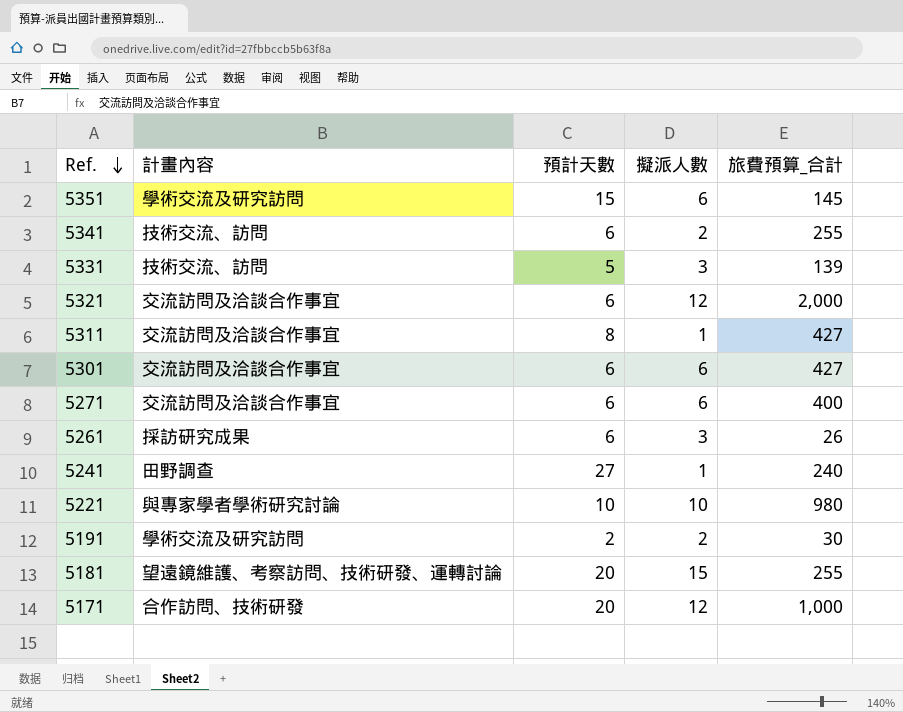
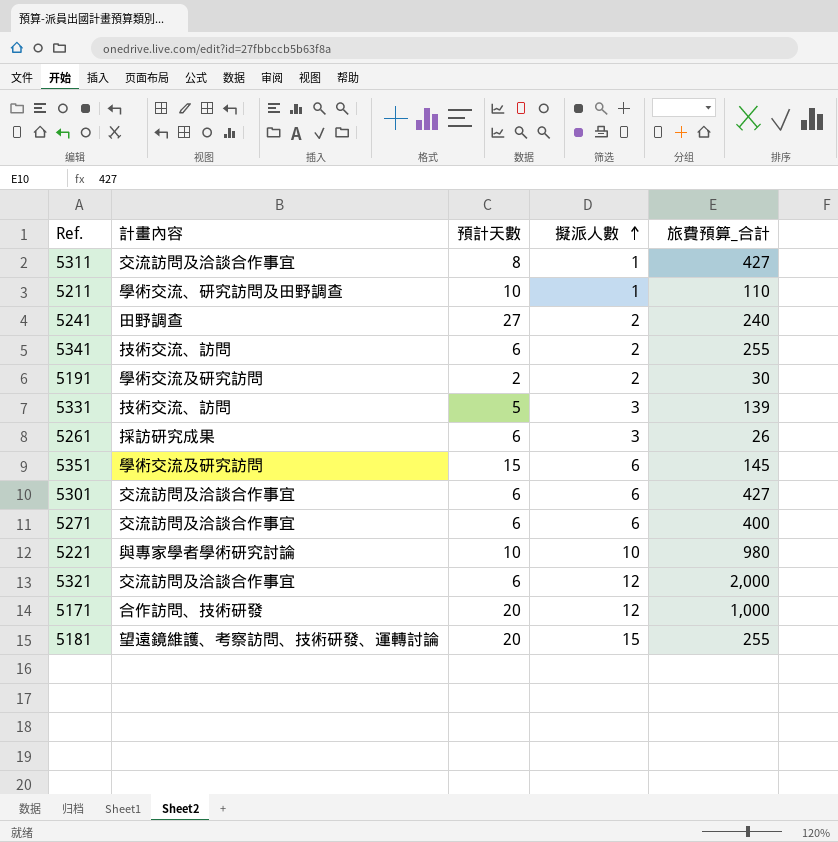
row order: Ref. descending -> 擬派人數 ascending
row 5211: none -> 學術交流、研究訪問及田野調查 | 10 | 1 | 110
5241 | 擬派人數: 1 -> 2

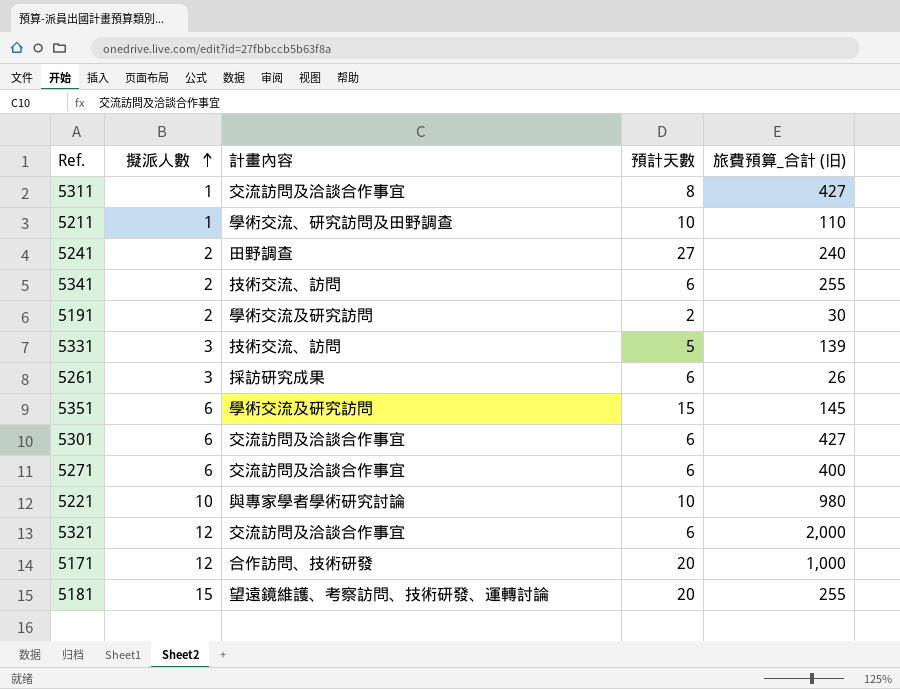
column 擬派人數 | position: 4 -> 2
column name: 旅費預算_合計 -> 旅費預算_合計 (旧)

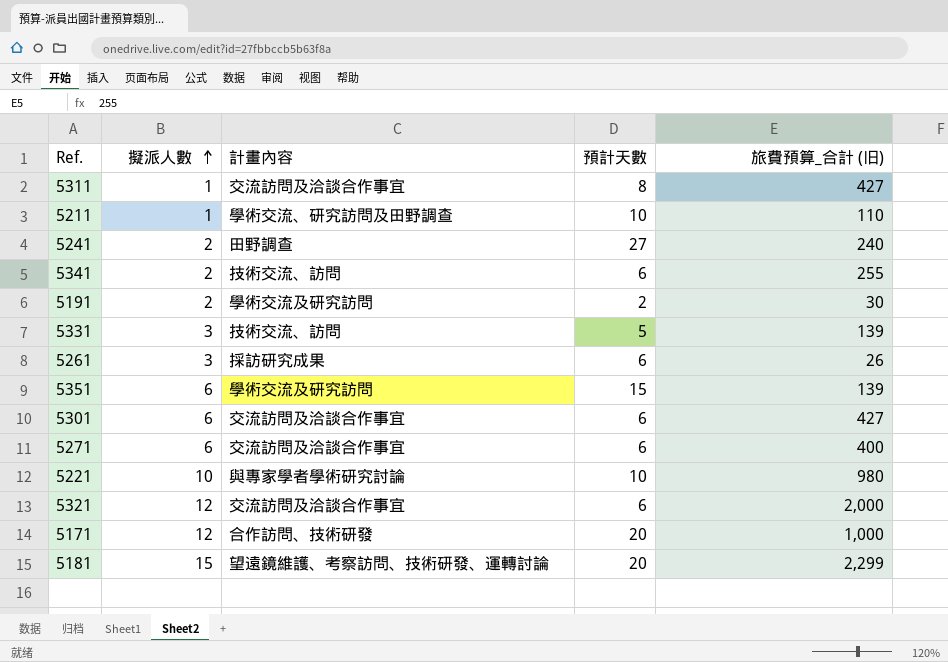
5351 | 旅費預算_合計 (旧): 145 -> 139
5181 | 旅費預算_合計 (旧): 255 -> 2,299

